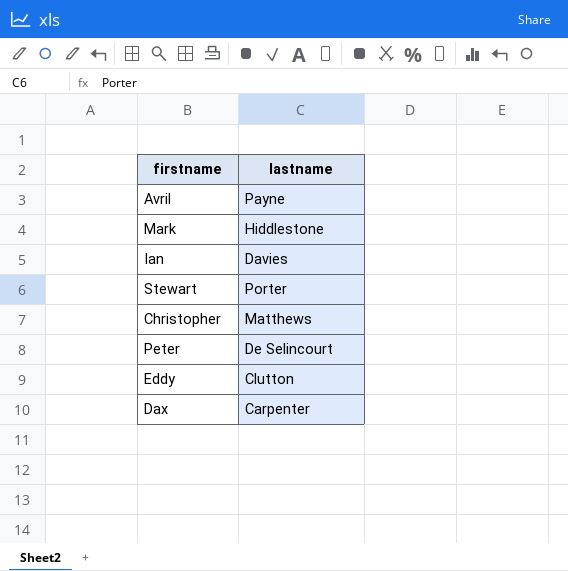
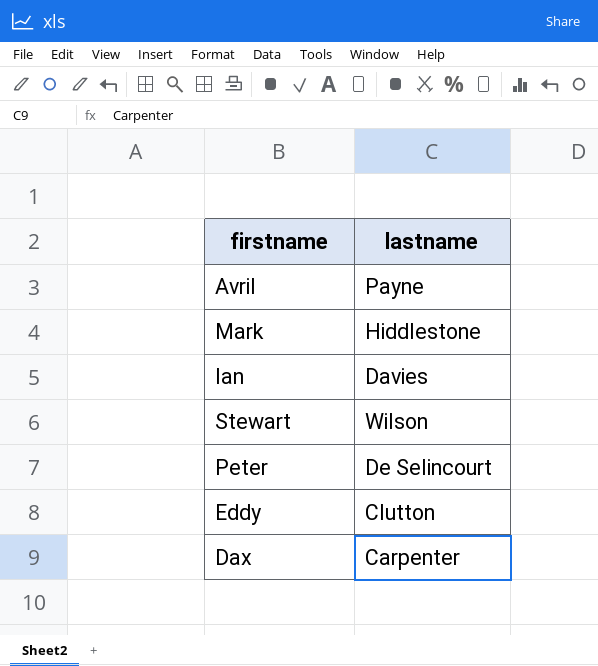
row Christopher: Matthews -> none
Stewart | lastname: Porter -> Wilson

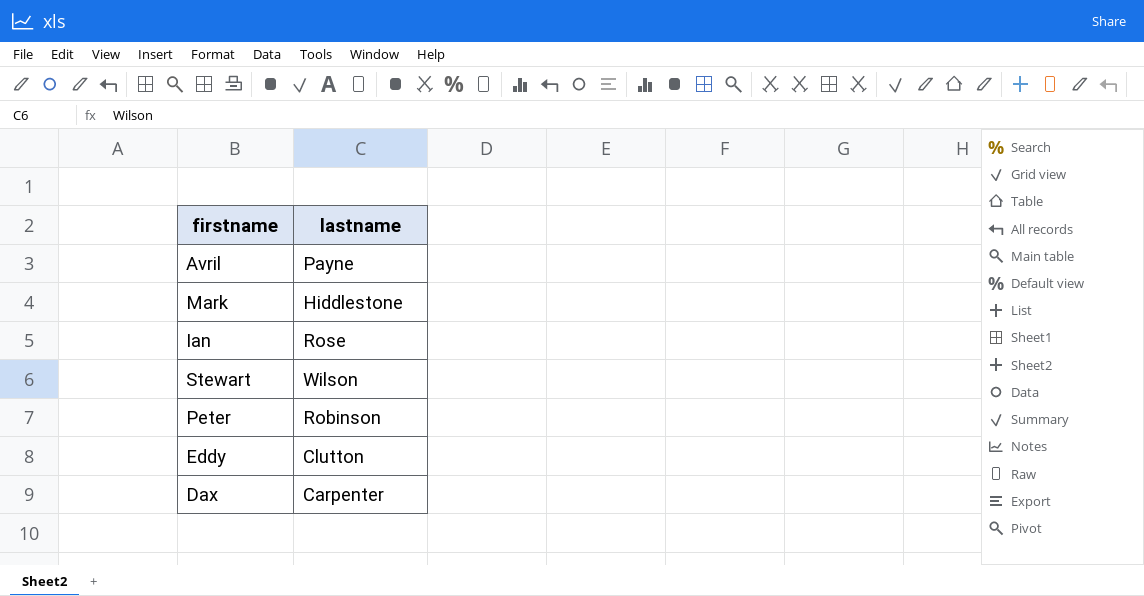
Ian | lastname: Davies -> Rose
Peter | lastname: De Selincourt -> Robinson

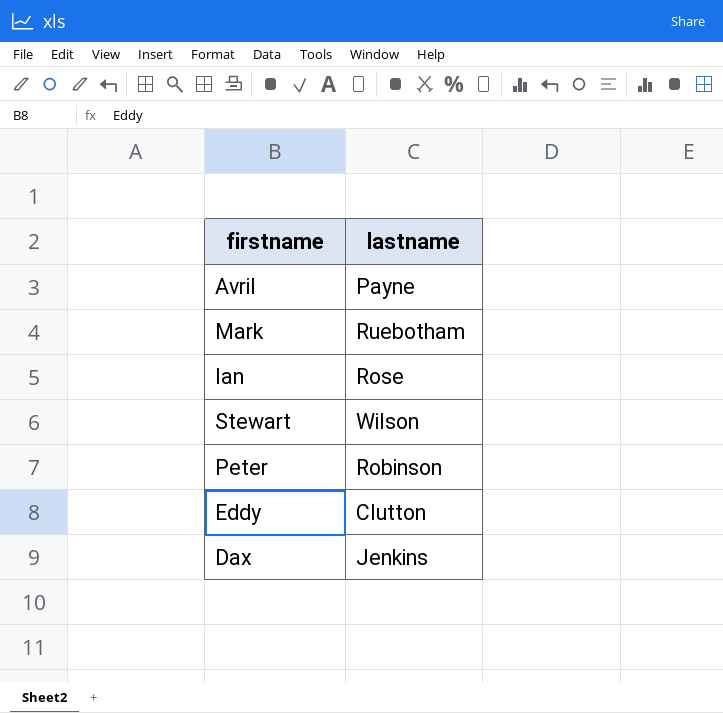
Mark | lastname: Hiddlestone -> Ruebotham
Dax | lastname: Carpenter -> Jenkins

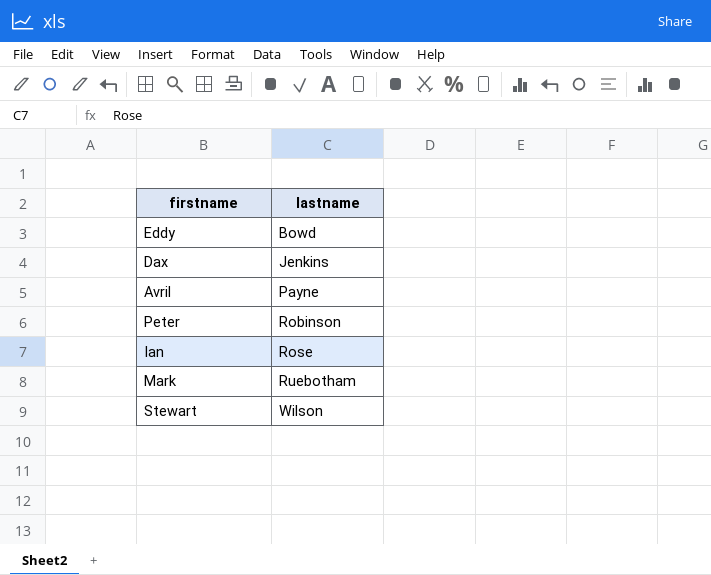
row order: none -> lastname ascending
Eddy | lastname: Clutton -> Bowd

